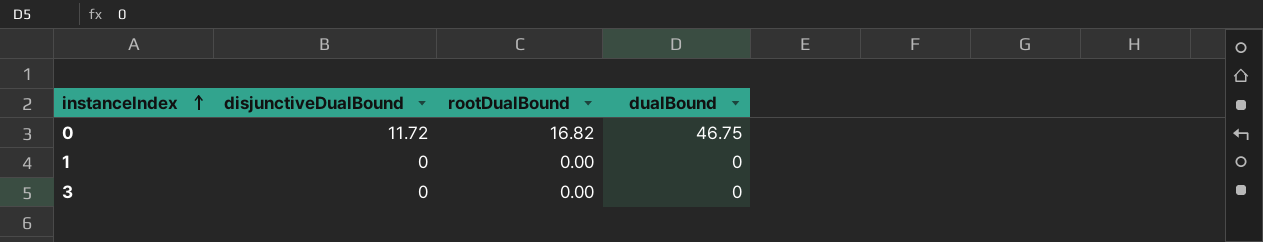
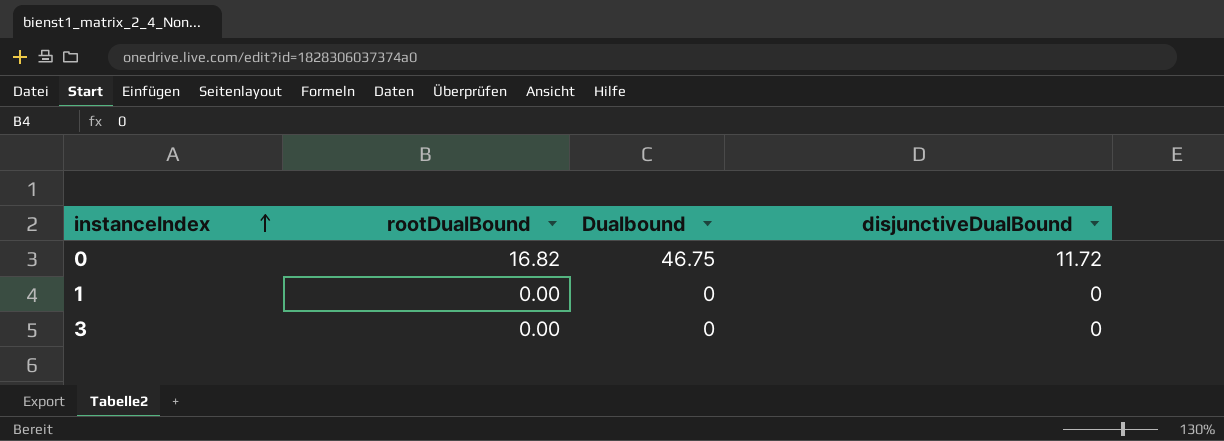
column name: dualBound -> Dualbound
column disjunctiveDualBound | position: 2 -> 4

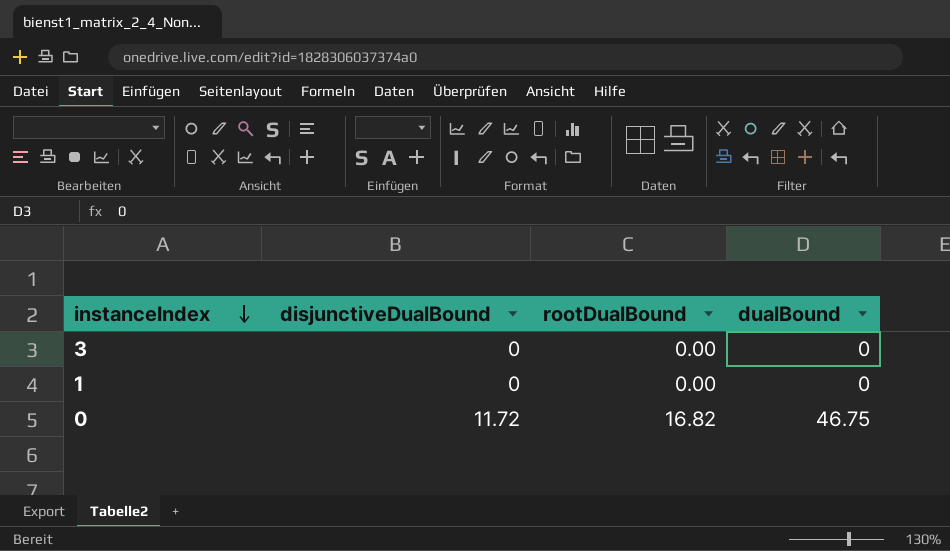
row order: instanceIndex ascending -> instanceIndex descending
column disjunctiveDualBound | position: 4 -> 2
column name: Dualbound -> dualBound

